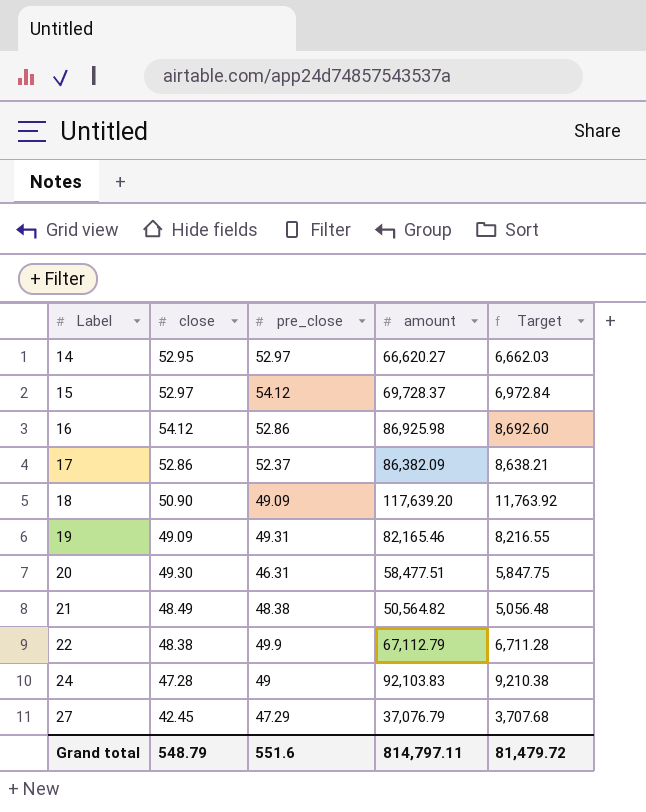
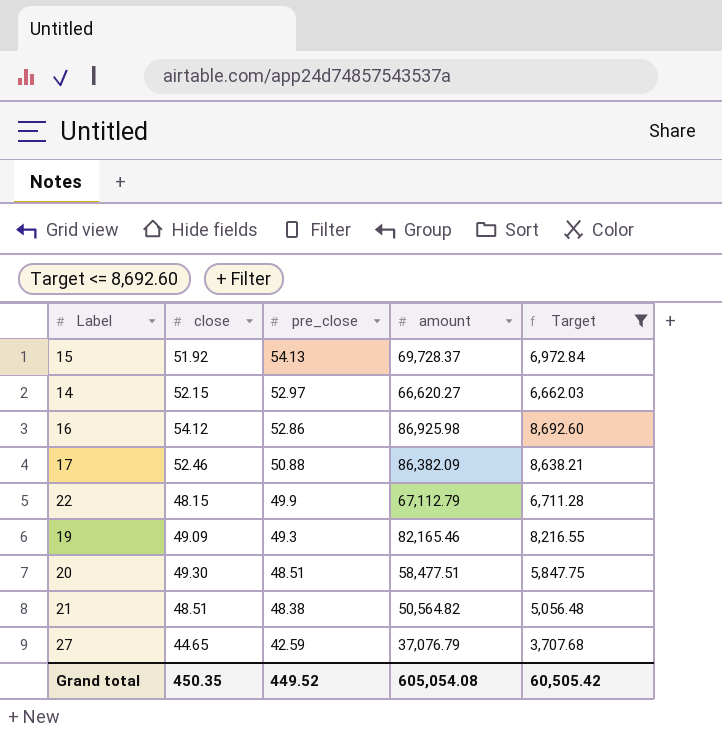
filter: none -> Target <= 8,692.60
row order: Label ascending -> pre_close descending
15 | close: 52.97 -> 51.92
15 | pre_close: 54.12 -> 54.13
14 | close: 52.95 -> 52.15
17 | close: 52.86 -> 52.46
17 | pre_close: 52.37 -> 50.88
22 | close: 48.38 -> 48.15
19 | pre_close: 49.31 -> 49.3
20 | pre_close: 46.31 -> 48.51
21 | close: 48.49 -> 48.51
27 | close: 42.45 -> 44.65
27 | pre_close: 47.29 -> 42.59
Grand total | close: 548.79 -> 450.35
Grand total | pre_close: 551.6 -> 449.52
Grand total | amount: 814,797.11 -> 605,054.08
Grand total | Target: 81,479.72 -> 60,505.42

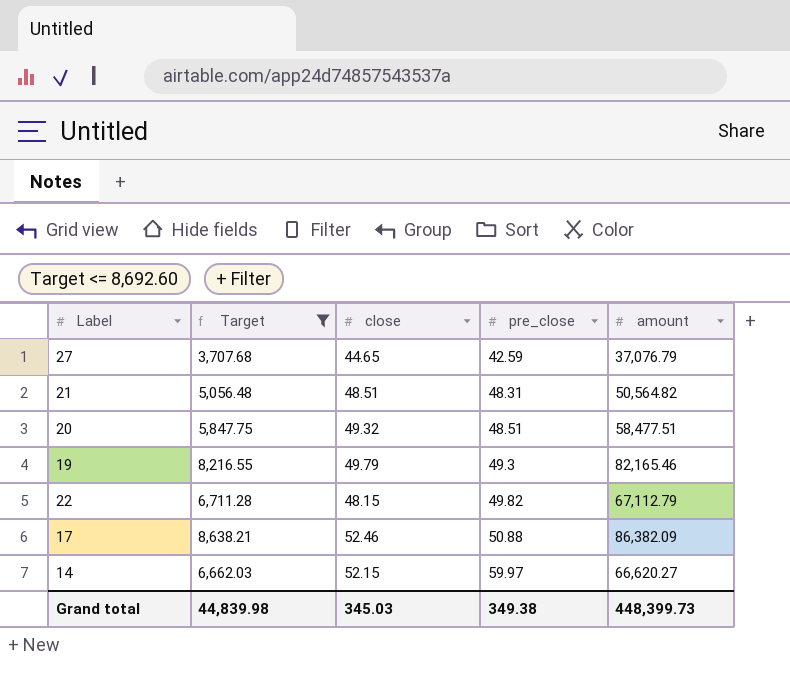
row order: pre_close descending -> pre_close ascending
column Target | position: 5 -> 2
row 15: 51.92 | 54.13 | 69,728.37 | 6,972.84 -> none
row 16: 54.12 | 52.86 | 86,925.98 | 8,692.60 -> none
21 | pre_close: 48.38 -> 48.31
20 | close: 49.30 -> 49.32
19 | close: 49.09 -> 49.79
22 | pre_close: 49.9 -> 49.82
14 | pre_close: 52.97 -> 59.97
Grand total | Target: 60,505.42 -> 44,839.98
Grand total | close: 450.35 -> 345.03
Grand total | pre_close: 449.52 -> 349.38
Grand total | amount: 605,054.08 -> 448,399.73

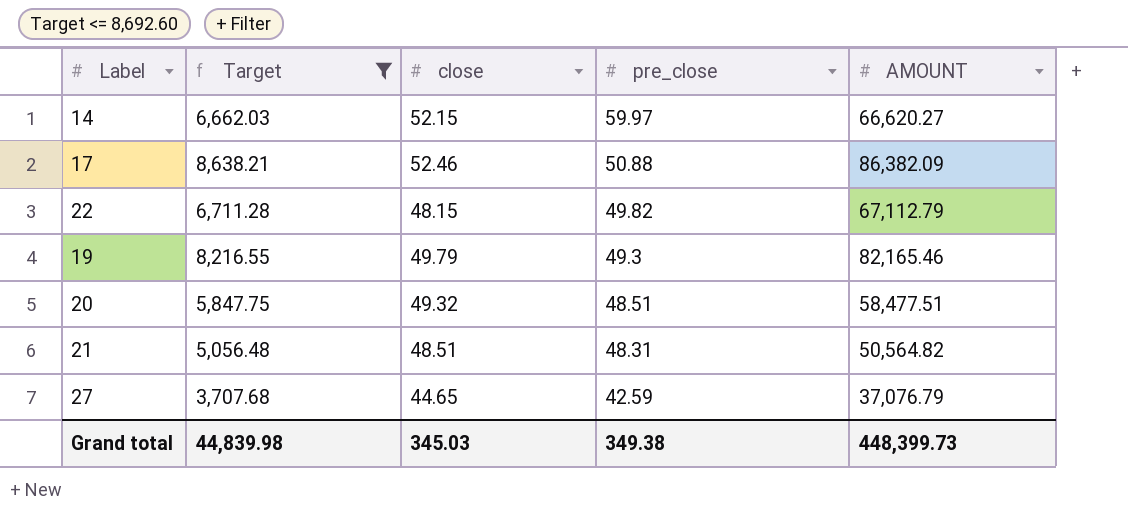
row order: pre_close ascending -> pre_close descending
column name: amount -> AMOUNT

